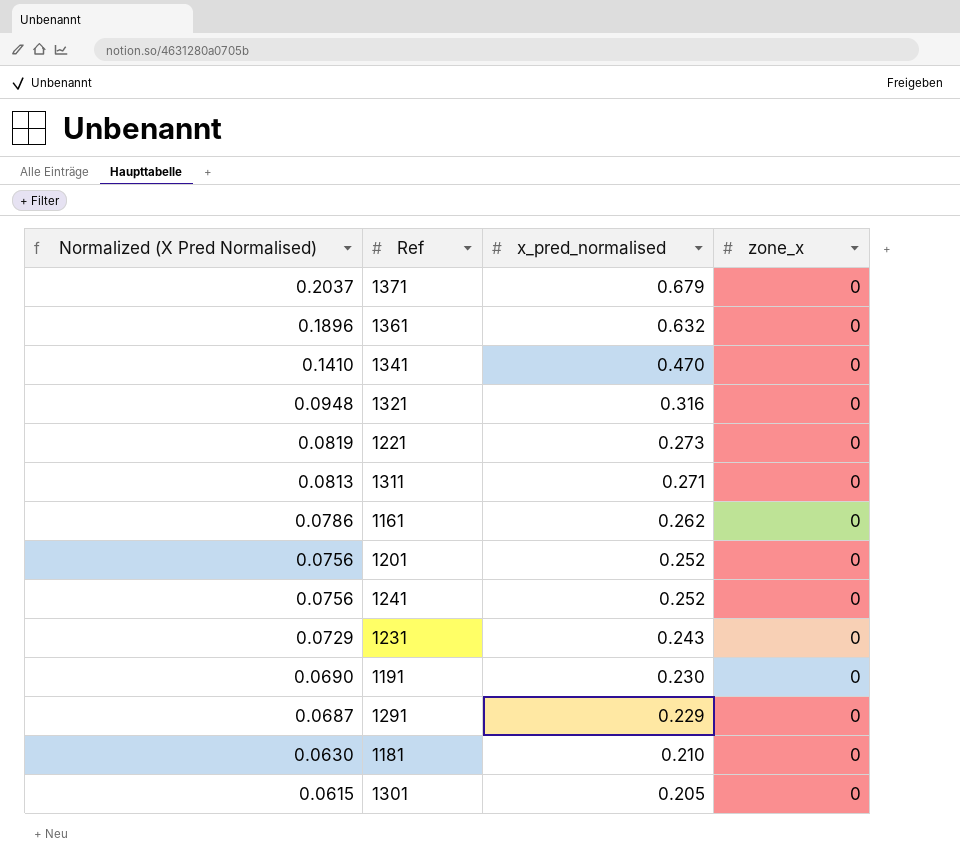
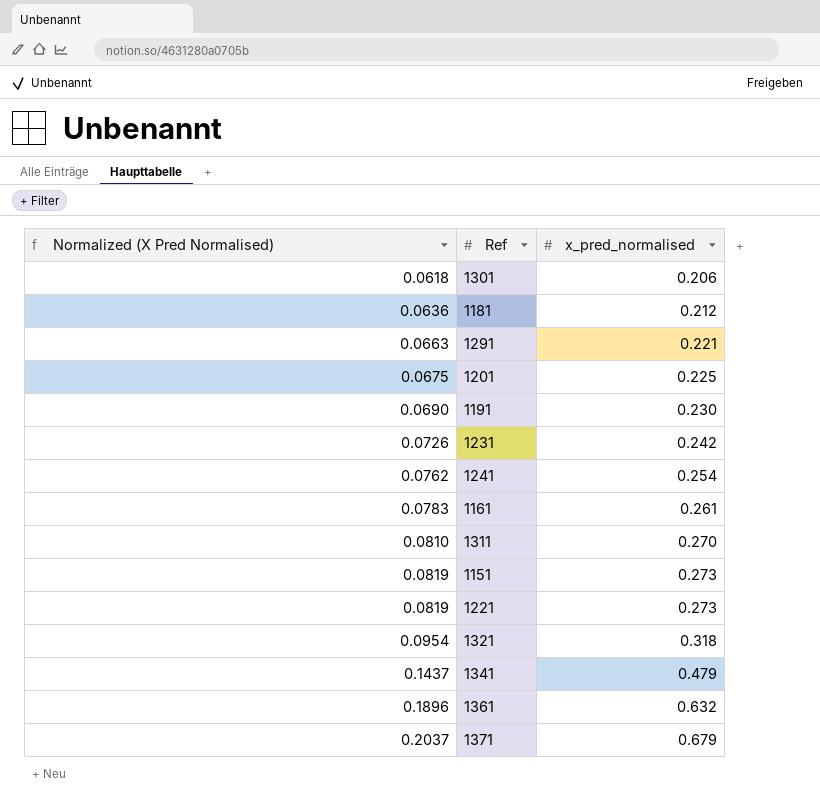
row order: Normalized (X Pred Normalised) descending -> Normalized (X Pred Normalised) ascending
column zone_x | position: 4 -> none
1301 | Normalized (X Pred Normalised): 0.0615 -> 0.0618
1301 | x_pred_normalised: 0.205 -> 0.206
1181 | Normalized (X Pred Normalised): 0.0630 -> 0.0636
1181 | x_pred_normalised: 0.210 -> 0.212
1291 | Normalized (X Pred Normalised): 0.0687 -> 0.0663
1291 | x_pred_normalised: 0.229 -> 0.221
1201 | Normalized (X Pred Normalised): 0.0756 -> 0.0675
1201 | x_pred_normalised: 0.252 -> 0.225
1231 | Normalized (X Pred Normalised): 0.0729 -> 0.0726
1231 | x_pred_normalised: 0.243 -> 0.242
1241 | Normalized (X Pred Normalised): 0.0756 -> 0.0762
1241 | x_pred_normalised: 0.252 -> 0.254
1161 | Normalized (X Pred Normalised): 0.0786 -> 0.0783
1161 | x_pred_normalised: 0.262 -> 0.261
1311 | Normalized (X Pred Normalised): 0.0813 -> 0.0810
1311 | x_pred_normalised: 0.271 -> 0.270
row 1151: none -> 0.0819 | 0.273
1321 | Normalized (X Pred Normalised): 0.0948 -> 0.0954
1321 | x_pred_normalised: 0.316 -> 0.318
1341 | Normalized (X Pred Normalised): 0.1410 -> 0.1437
1341 | x_pred_normalised: 0.470 -> 0.479

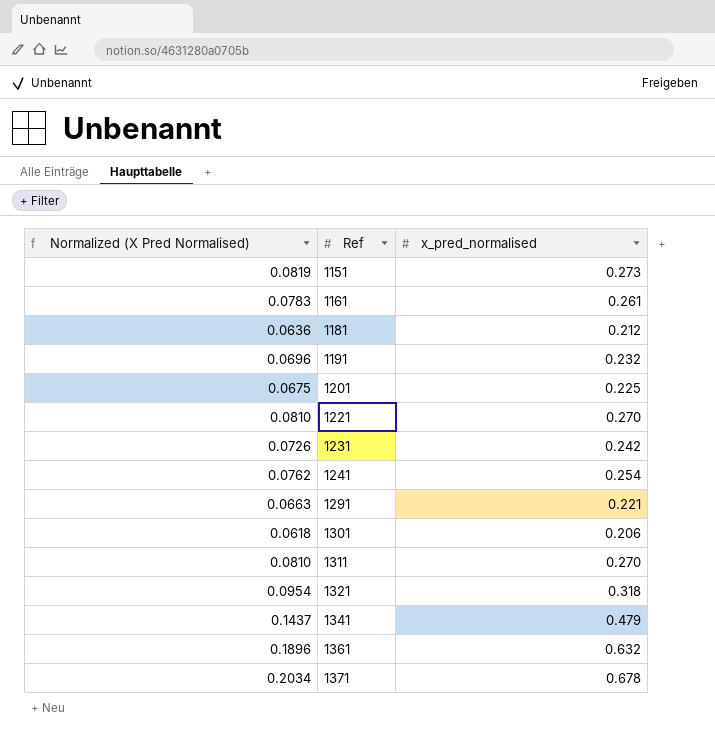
row order: Normalized (X Pred Normalised) ascending -> Ref ascending
1191 | Normalized (X Pred Normalised): 0.0690 -> 0.0696
1191 | x_pred_normalised: 0.230 -> 0.232
1221 | Normalized (X Pred Normalised): 0.0819 -> 0.0810
1221 | x_pred_normalised: 0.273 -> 0.270
1371 | Normalized (X Pred Normalised): 0.2037 -> 0.2034
1371 | x_pred_normalised: 0.679 -> 0.678

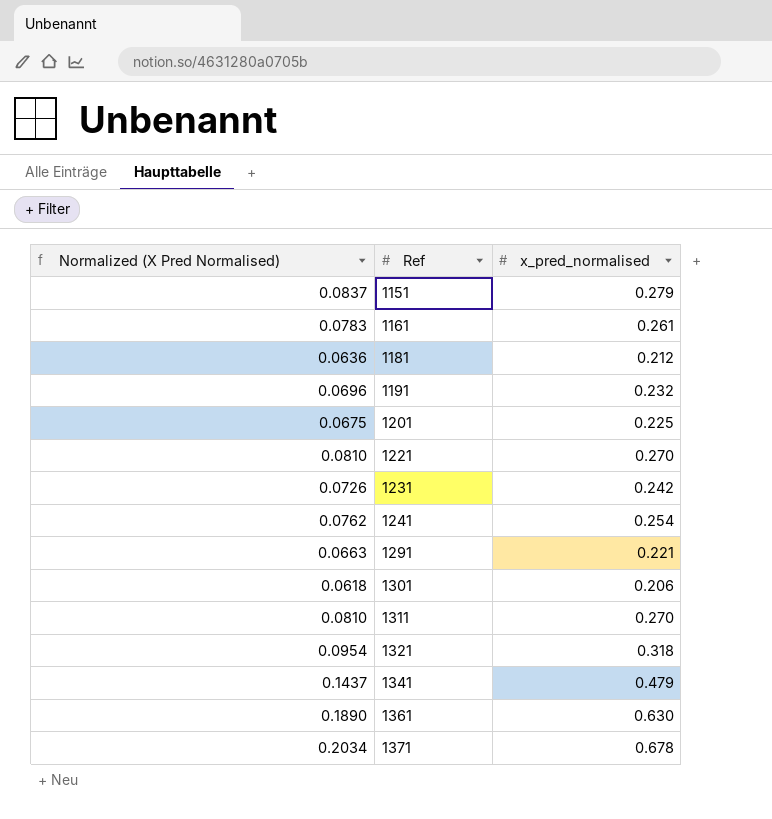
1151 | Normalized (X Pred Normalised): 0.0819 -> 0.0837
1151 | x_pred_normalised: 0.273 -> 0.279
1361 | Normalized (X Pred Normalised): 0.1896 -> 0.1890
1361 | x_pred_normalised: 0.632 -> 0.630

